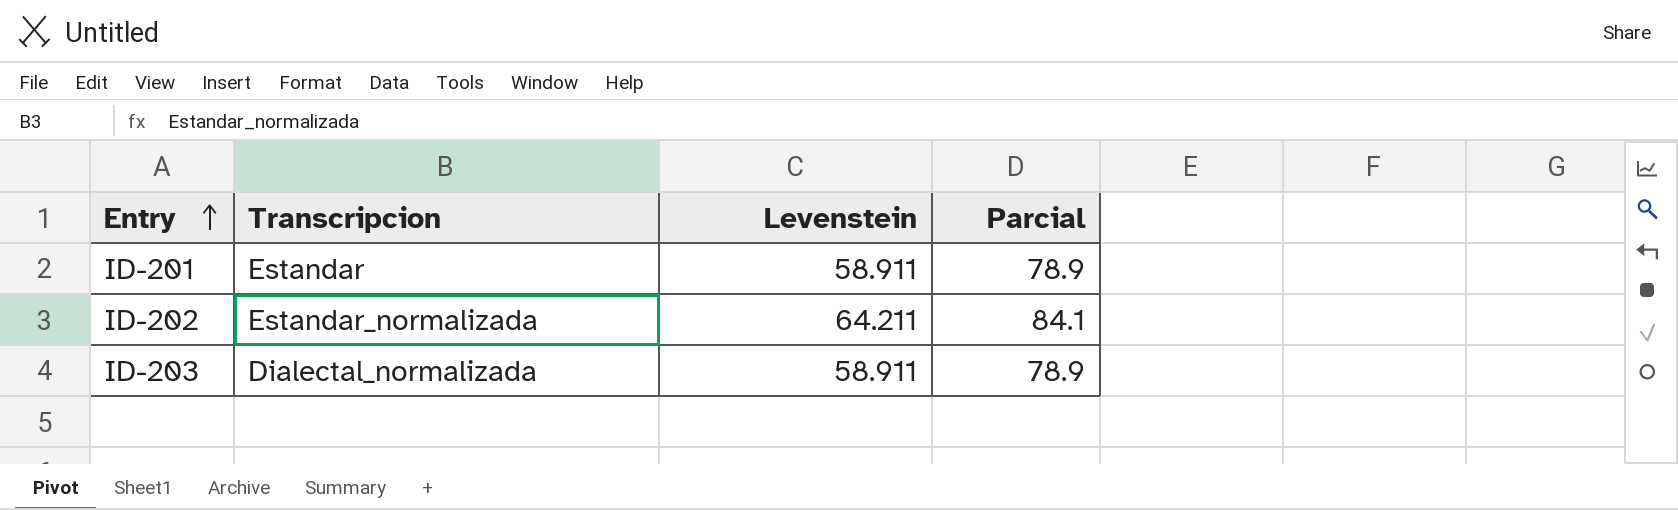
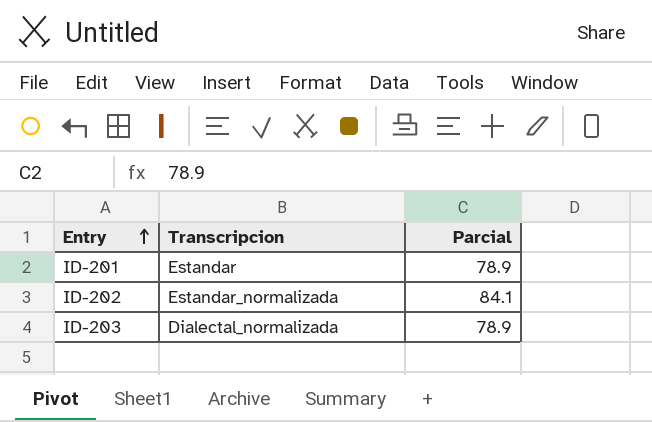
column Levenstein | position: 3 -> none

